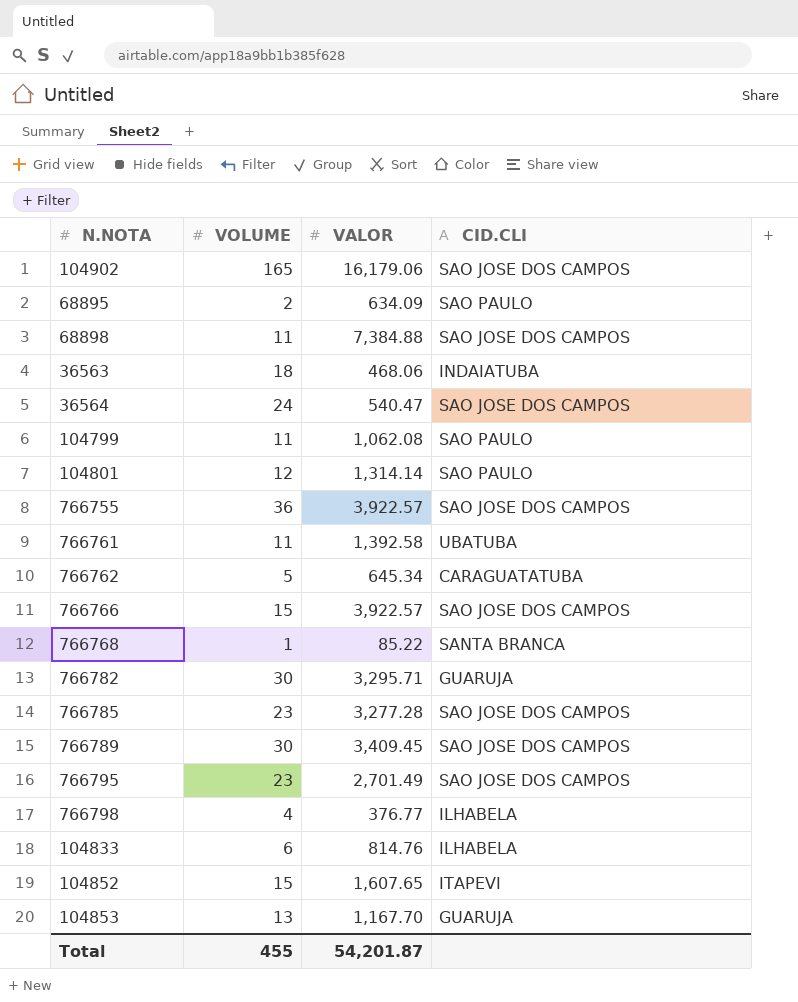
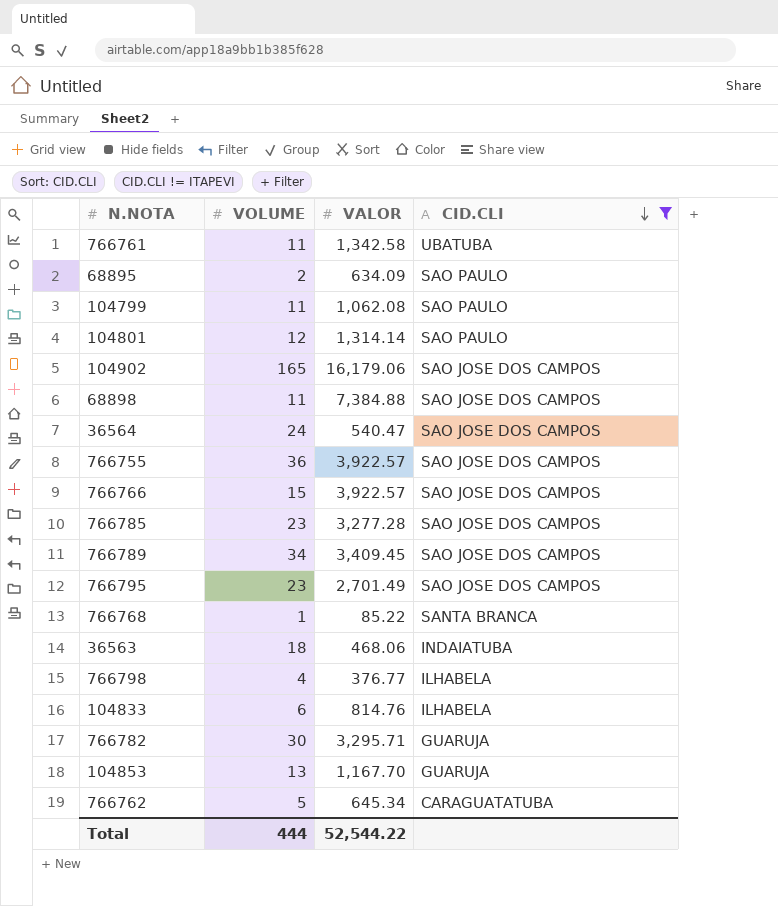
filter: none -> CID.CLI != ITAPEVI
row order: none -> CID.CLI descending
766761 | VALOR: 1,392.58 -> 1,342.58
766789 | VOLUME: 30 -> 34
Total | VOLUME: 455 -> 444
Total | VALOR: 54,201.87 -> 52,544.22

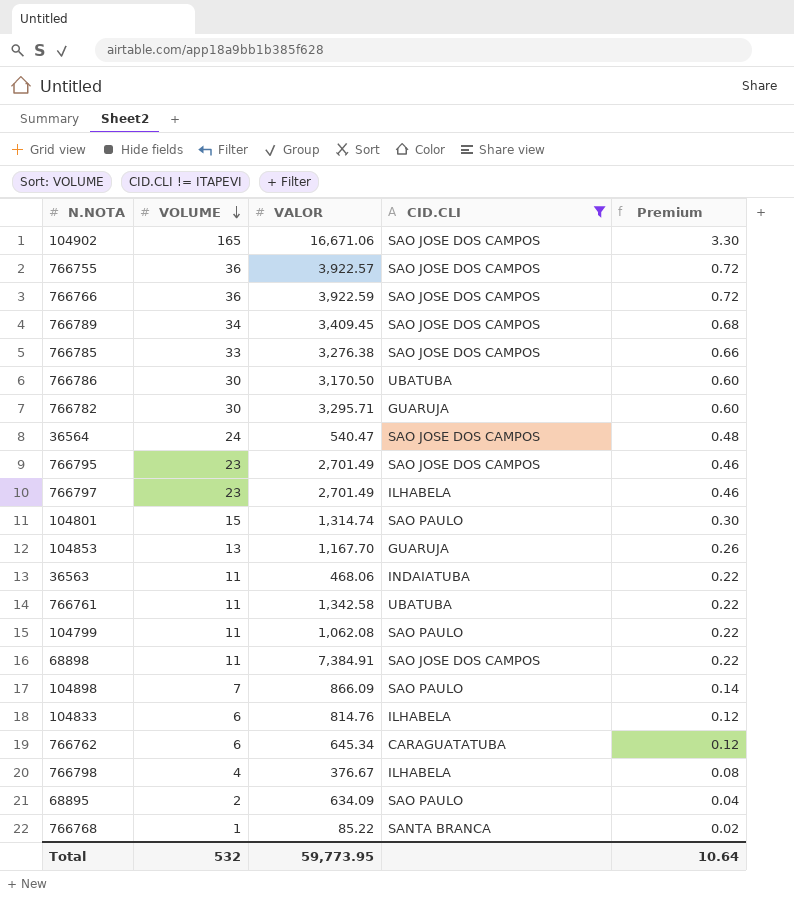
row order: CID.CLI descending -> VOLUME descending
column Premium | formula: none -> [VOLUME] * 0.02
104902 | VALOR: 16,179.06 -> 16,671.06
766766 | VOLUME: 15 -> 36
766766 | VALOR: 3,922.57 -> 3,922.59
766785 | VOLUME: 23 -> 33
766785 | VALOR: 3,277.28 -> 3,276.38
row 766786: none -> 30 | 3,170.50 | UBATUBA | 0.60
row 766797: none -> 23 | 2,701.49 | ILHABELA | 0.46
104801 | VOLUME: 12 -> 15
104801 | VALOR: 1,314.14 -> 1,314.74
36563 | VOLUME: 18 -> 11
68898 | VALOR: 7,384.88 -> 7,384.91
row 104898: none -> 7 | 866.09 | SAO PAULO | 0.14
766762 | VOLUME: 5 -> 6
766798 | VALOR: 376.77 -> 376.67
Total | VOLUME: 444 -> 532
Total | VALOR: 52,544.22 -> 59,773.95

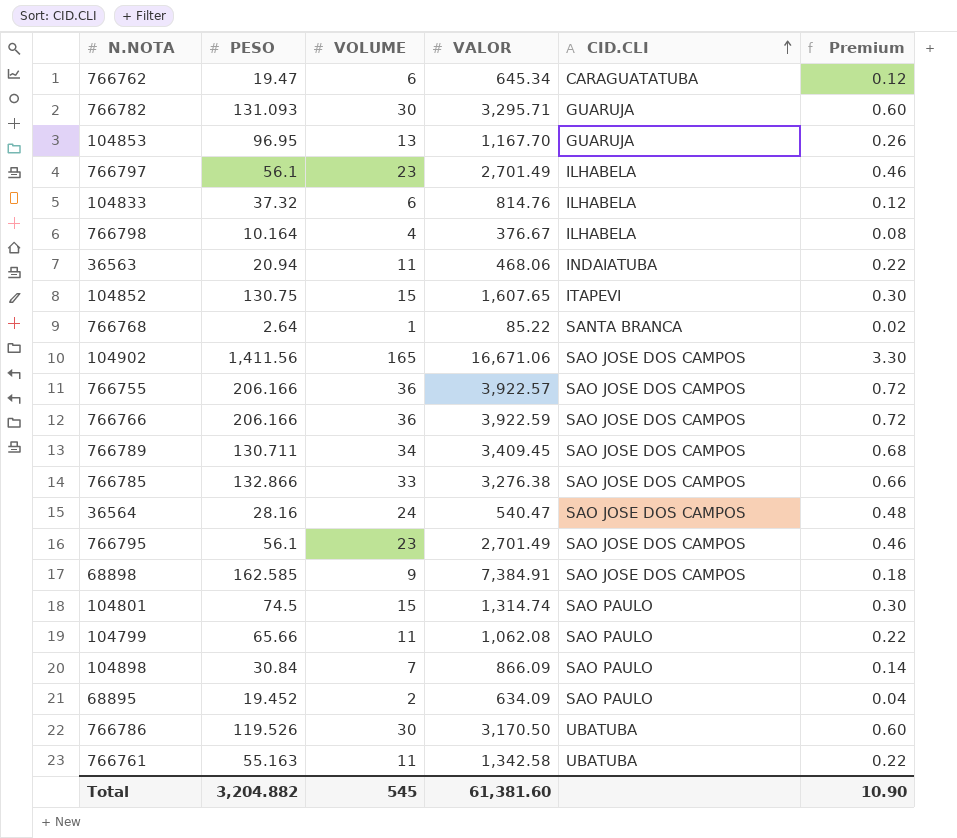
filter: CID.CLI != ITAPEVI -> none
row order: VOLUME descending -> CID.CLI ascending
column PESO | position: none -> 2
68898 | VOLUME: 11 -> 9
68898 | Premium: 0.22 -> 0.18
Total | VOLUME: 532 -> 545
Total | VALOR: 59,773.95 -> 61,381.60
Total | Premium: 10.64 -> 10.90

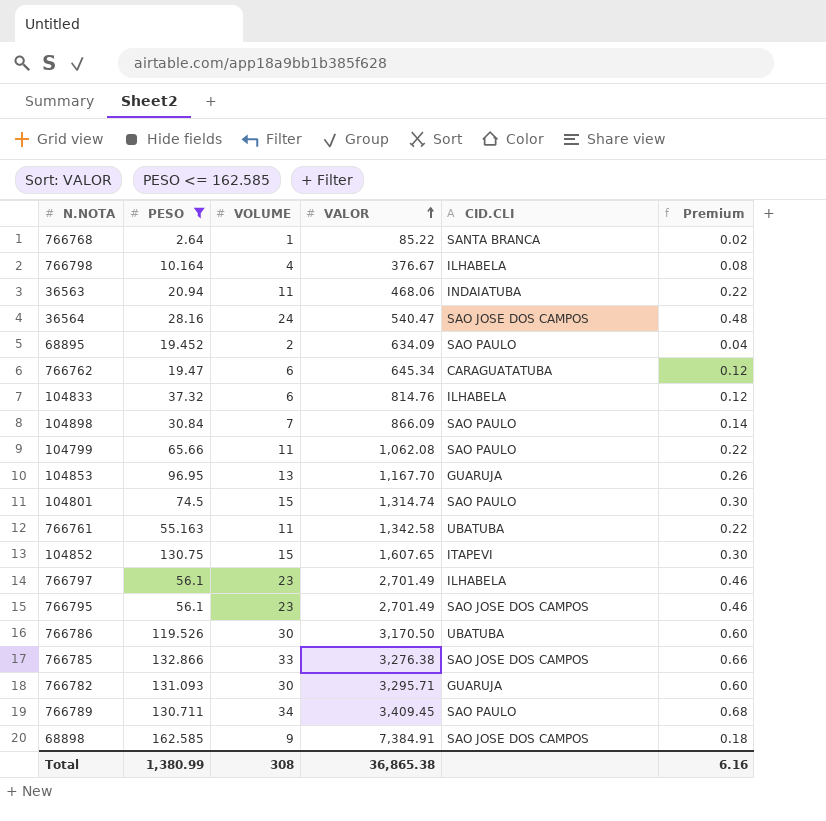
filter: none -> PESO <= 162.585
row order: CID.CLI ascending -> VALOR ascending
766789 | CID.CLI: SAO JOSE DOS CAMPOS -> SAO PAULO
Total | PESO: 3,204.882 -> 1,380.99
Total | VOLUME: 545 -> 308
Total | VALOR: 61,381.60 -> 36,865.38
Total | Premium: 10.90 -> 6.16

